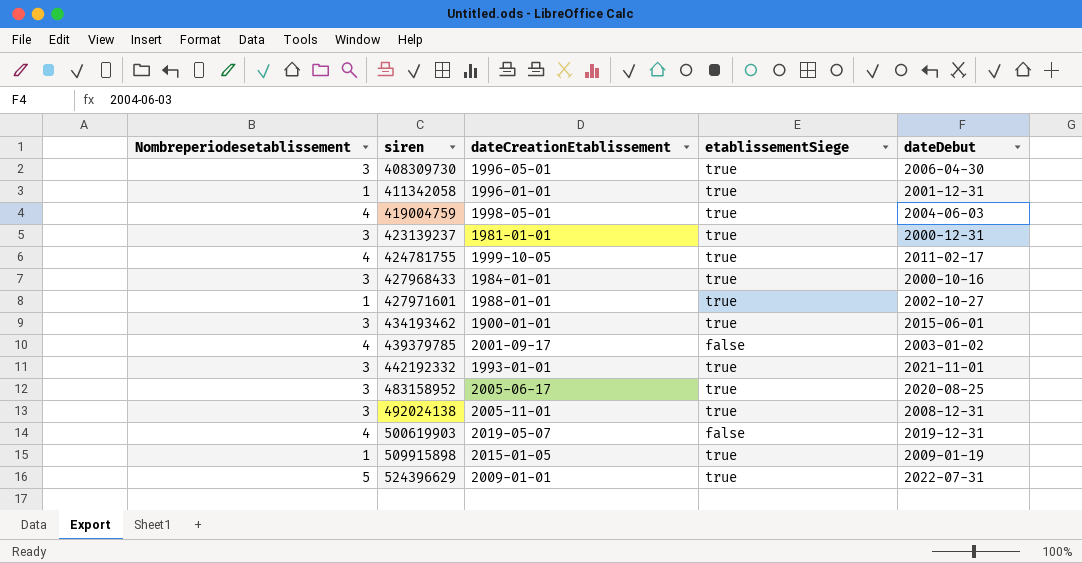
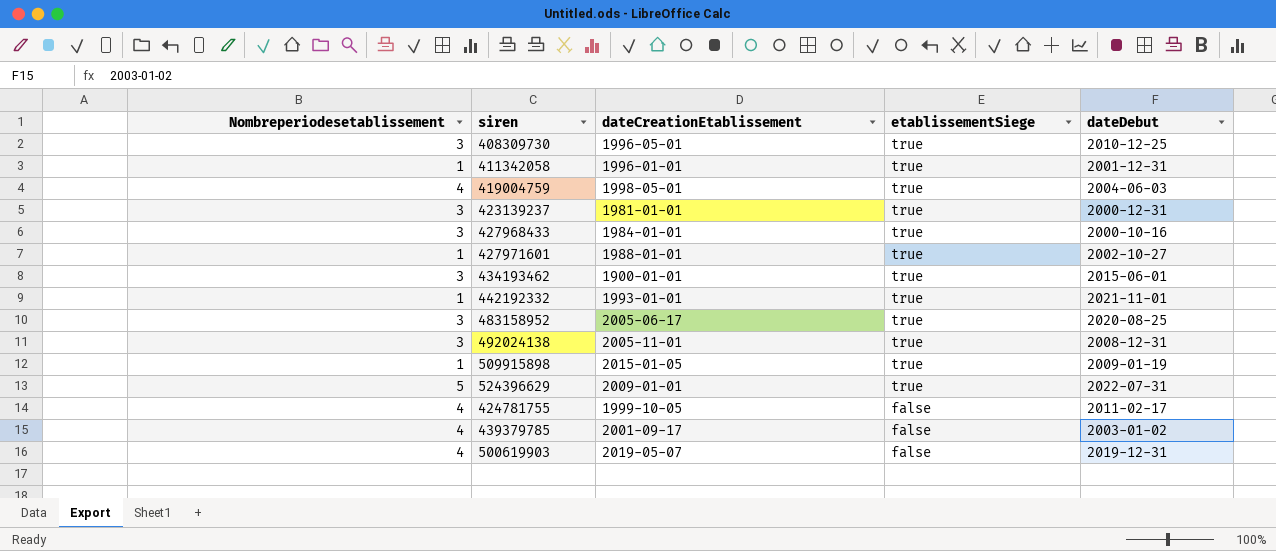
row order: siren ascending -> etablissementSiege descending
408309730 | dateDebut: 2006-04-30 -> 2010-12-25
442192332 | Nombreperiodesetablissement: 3 -> 1
424781755 | etablissementSiege: true -> false

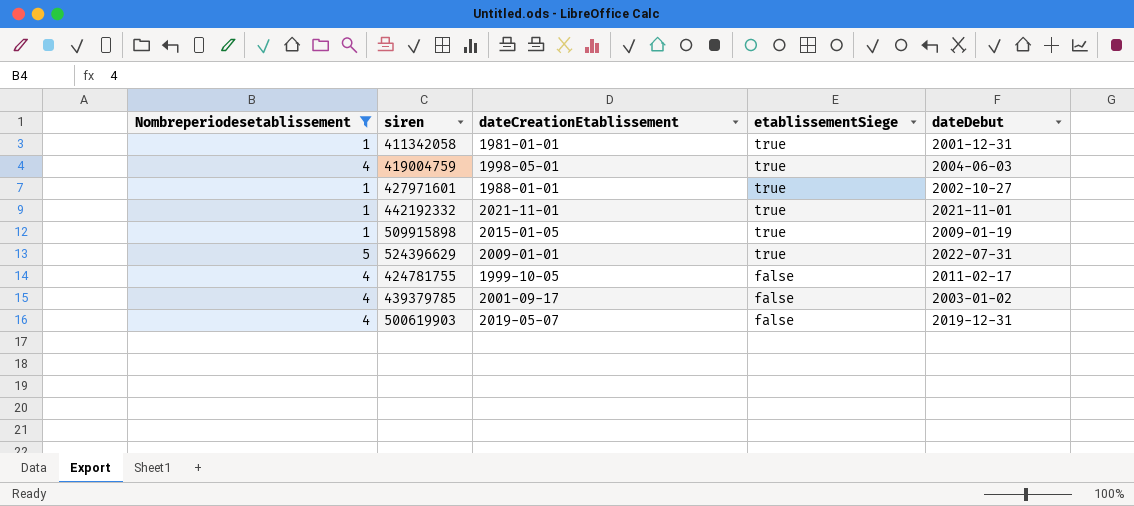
filter: none -> Nombreperiodesetablissement != 3
411342058 | dateCreationEtablissement: 1996-01-01 -> 1981-01-01
442192332 | dateCreationEtablissement: 1993-01-01 -> 2021-11-01

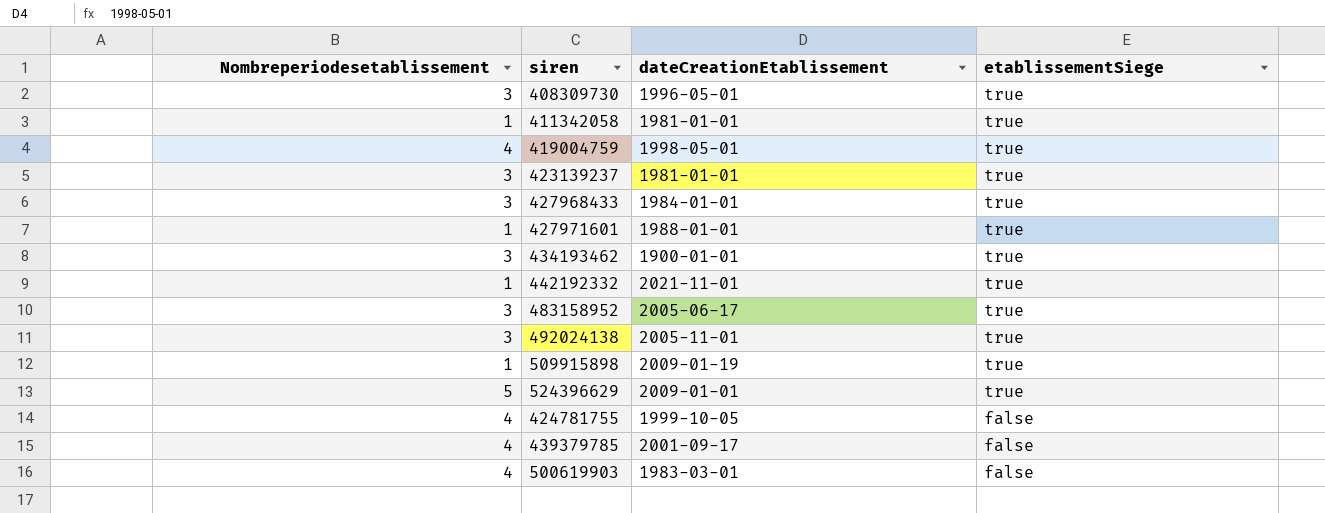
filter: Nombreperiodesetablissement != 3 -> none
column dateDebut | position: 5 -> none
509915898 | dateCreationEtablissement: 2015-01-05 -> 2009-01-19
500619903 | dateCreationEtablissement: 2019-05-07 -> 1983-03-01

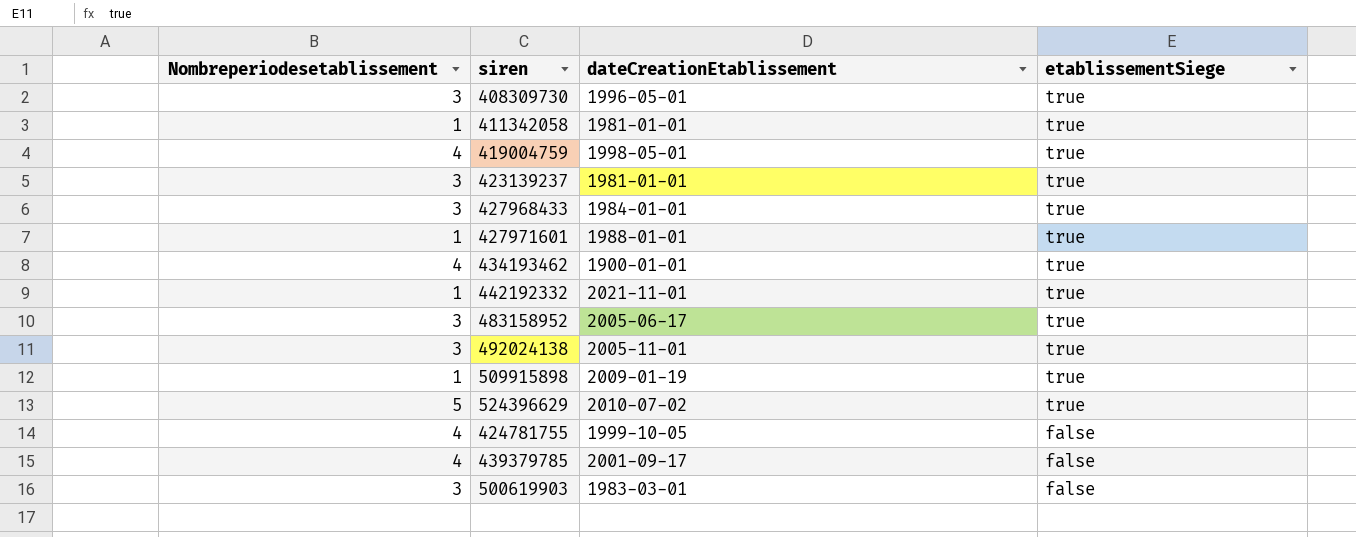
434193462 | Nombreperiodesetablissement: 3 -> 4
524396629 | dateCreationEtablissement: 2009-01-01 -> 2010-07-02
500619903 | Nombreperiodesetablissement: 4 -> 3

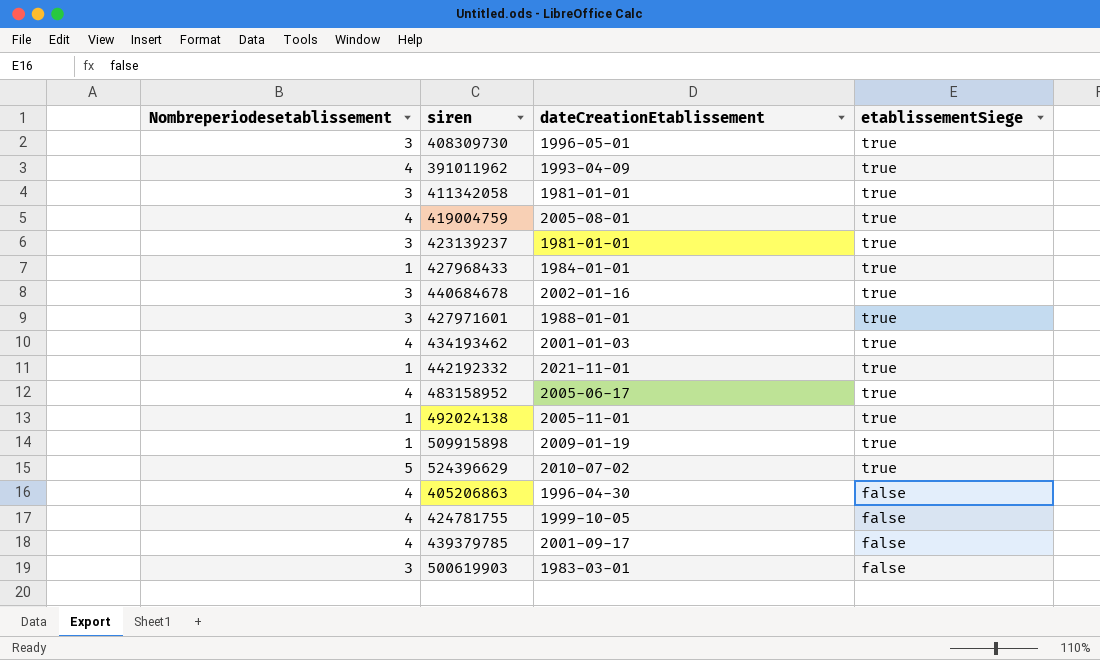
row 391011962: none -> 4 | 1993-04-09 | true
411342058 | Nombreperiodesetablissement: 1 -> 3
419004759 | dateCreationEtablissement: 1998-05-01 -> 2005-08-01
427968433 | Nombreperiodesetablissement: 3 -> 1
row 440684678: none -> 3 | 2002-01-16 | true
427971601 | Nombreperiodesetablissement: 1 -> 3
434193462 | dateCreationEtablissement: 1900-01-01 -> 2001-01-03
483158952 | Nombreperiodesetablissement: 3 -> 4
492024138 | Nombreperiodesetablissement: 3 -> 1
row 405206863: none -> 4 | 1996-04-30 | false

